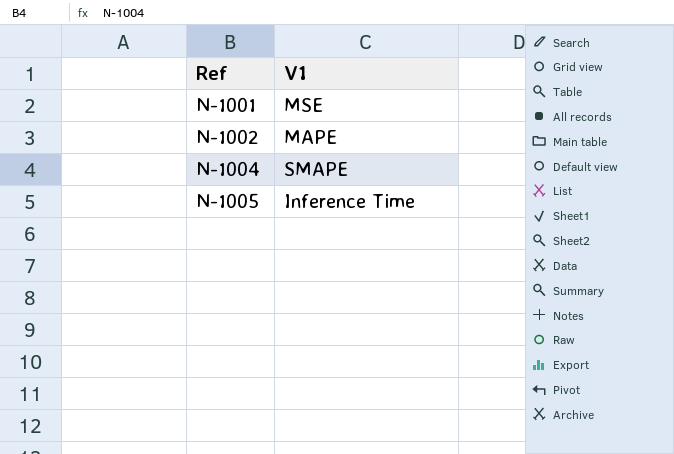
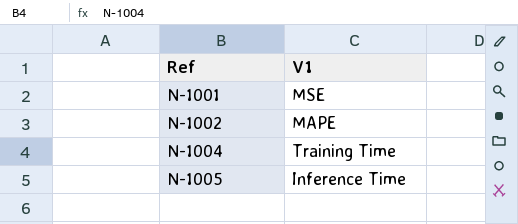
N-1004 | V1: SMAPE -> Training Time

